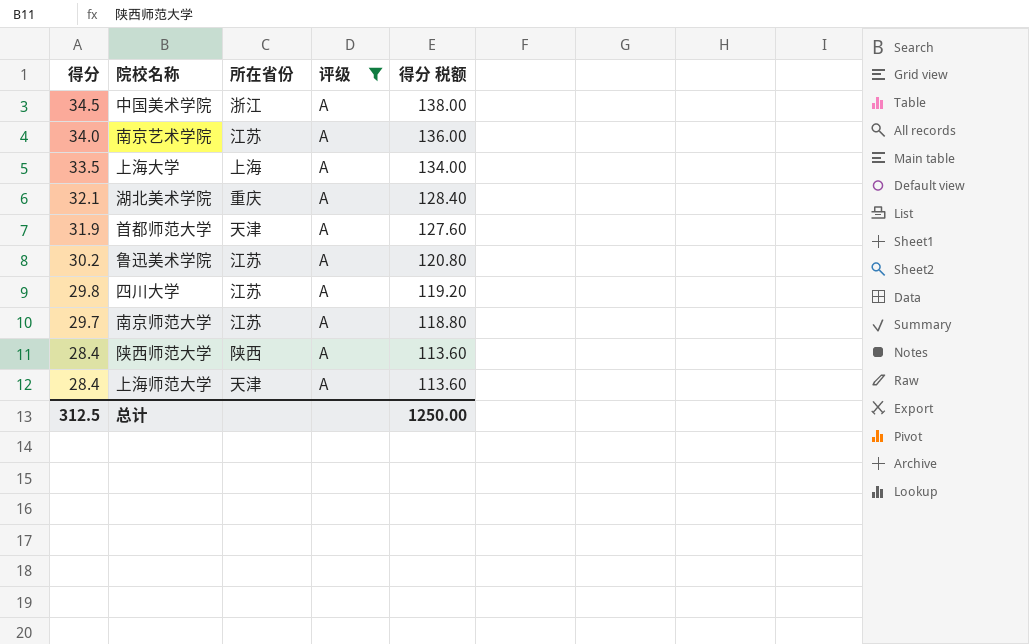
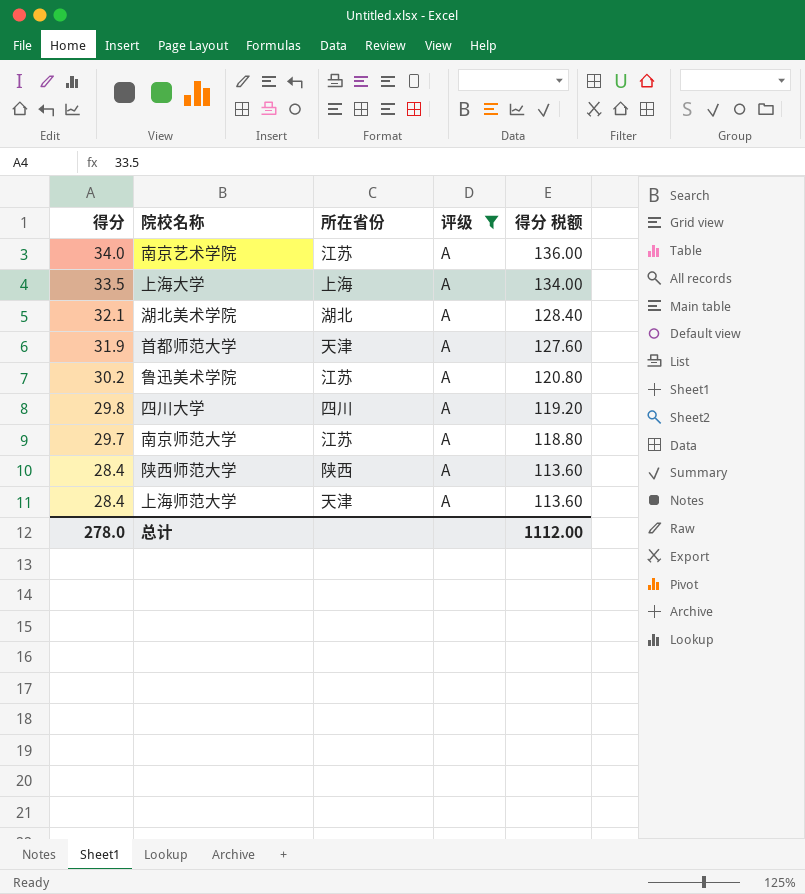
row 中国美术学院: 34.5 | 浙江 | A | 138.00 -> none
湖北美术学院 | 所在省份: 重庆 -> 湖北
四川大学 | 所在省份: 江苏 -> 四川
总计 | 得分: 312.5 -> 278.0
总计 | 得分 税额: 1250.00 -> 1112.00

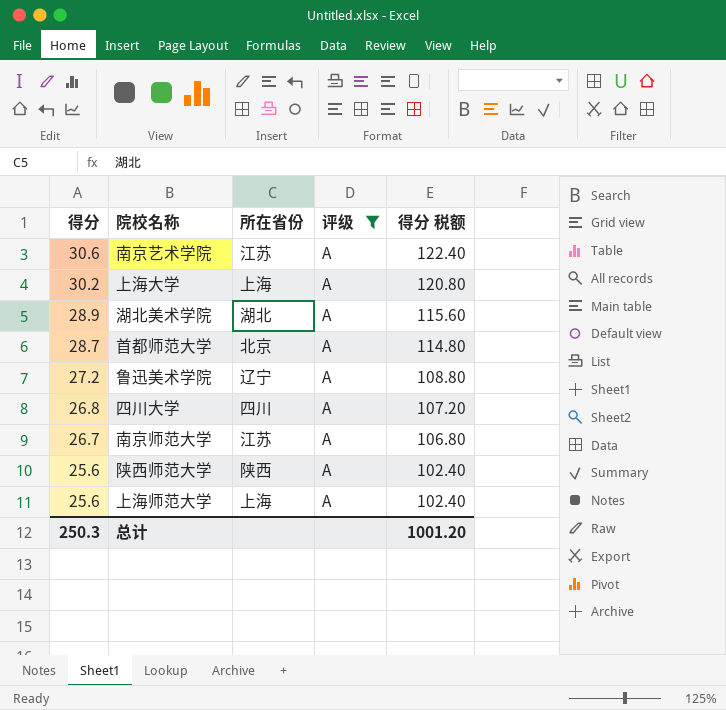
南京艺术学院 | 得分: 34.0 -> 30.6
南京艺术学院 | 得分 税额: 136.00 -> 122.40
上海大学 | 得分: 33.5 -> 30.2
上海大学 | 得分 税额: 134.00 -> 120.80
湖北美术学院 | 得分: 32.1 -> 28.9
湖北美术学院 | 得分 税额: 128.40 -> 115.60
首都师范大学 | 得分: 31.9 -> 28.7
首都师范大学 | 所在省份: 天津 -> 北京
首都师范大学 | 得分 税额: 127.60 -> 114.80
鲁迅美术学院 | 得分: 30.2 -> 27.2
鲁迅美术学院 | 所在省份: 江苏 -> 辽宁
鲁迅美术学院 | 得分 税额: 120.80 -> 108.80
四川大学 | 得分: 29.8 -> 26.8
四川大学 | 得分 税额: 119.20 -> 107.20
南京师范大学 | 得分: 29.7 -> 26.7
南京师范大学 | 得分 税额: 118.80 -> 106.80
陕西师范大学 | 得分: 28.4 -> 25.6
陕西师范大学 | 得分 税额: 113.60 -> 102.40
上海师范大学 | 得分: 28.4 -> 25.6
上海师范大学 | 所在省份: 天津 -> 上海
上海师范大学 | 得分 税额: 113.60 -> 102.40
总计 | 得分: 278.0 -> 250.3
总计 | 得分 税额: 1112.00 -> 1001.20

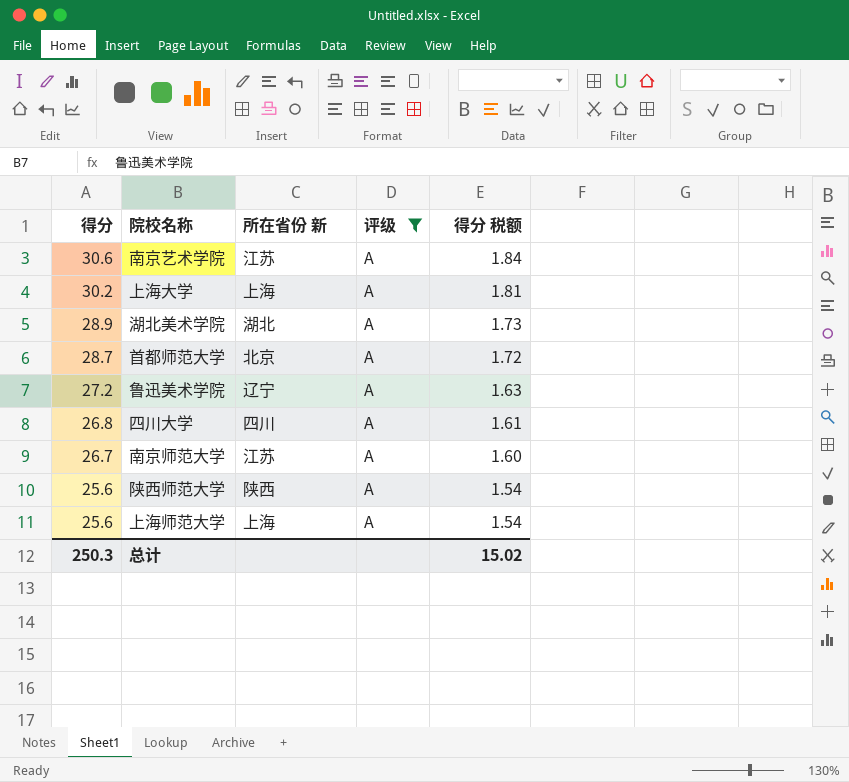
column name: 所在省份 -> 所在省份 新
column 得分 税额 | formula: [得分] * 4 -> [得分] * 0.06
总计 | 得分 税额: 1001.20 -> 15.02

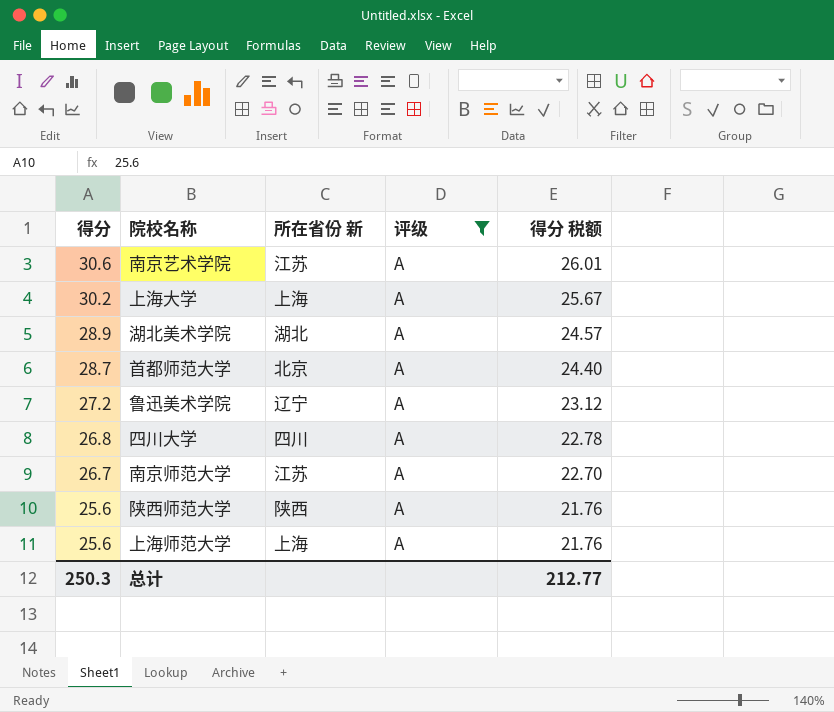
column 得分 税额 | formula: [得分] * 0.06 -> [得分] * 0.85
总计 | 得分 税额: 15.02 -> 212.77

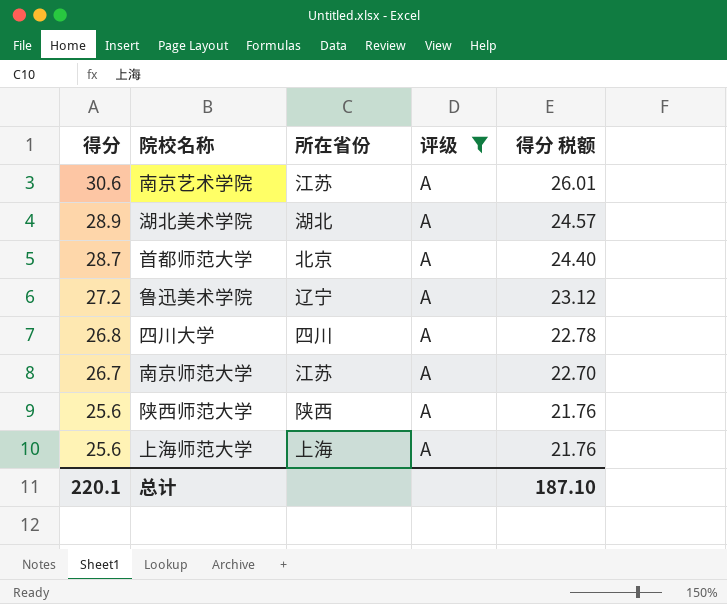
column name: 所在省份 新 -> 所在省份
row 上海大学: 30.2 | 上海 | A | 25.67 -> none
总计 | 得分: 250.3 -> 220.1
总计 | 得分 税额: 212.77 -> 187.10

